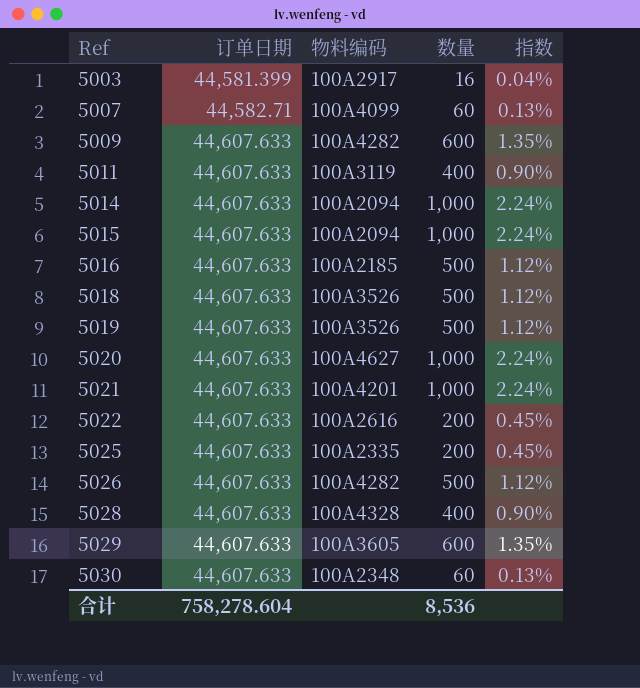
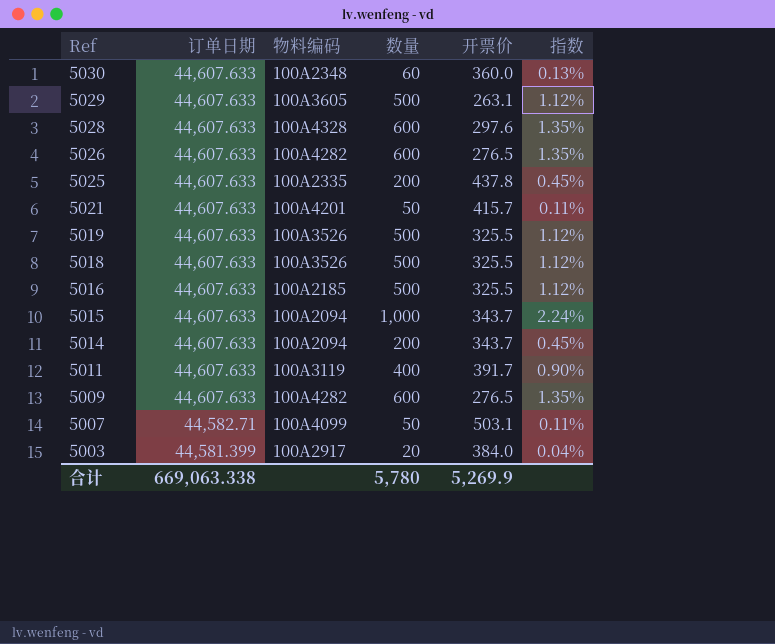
row order: Ref ascending -> Ref descending
column 开票价 | position: none -> 5
row 5020: 44,607.633 | 100A4627 | 1,000 | 2.24% -> none
row 5022: 44,607.633 | 100A2616 | 200 | 0.45% -> none
5029 | 数量: 600 -> 500
5029 | 指数: 1.35% -> 1.12%
5028 | 数量: 400 -> 600
5028 | 指数: 0.90% -> 1.35%
5026 | 数量: 500 -> 600
5026 | 指数: 1.12% -> 1.35%
5021 | 数量: 1,000 -> 50
5021 | 指数: 2.24% -> 0.11%
5014 | 数量: 1,000 -> 200
5014 | 指数: 2.24% -> 0.45%
5007 | 数量: 60 -> 50
5007 | 指数: 0.13% -> 0.11%
5003 | 数量: 16 -> 20
合计 | 订单日期: 758,278.604 -> 669,063.338
合计 | 数量: 8,536 -> 5,780

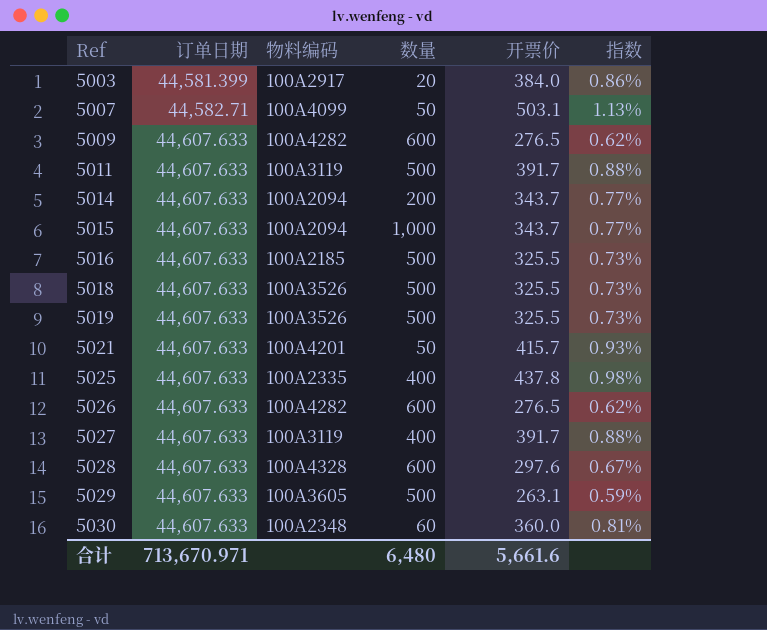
row order: Ref descending -> Ref ascending
column 指数 | formula: [数量] / [订单日期] -> [开票价] / [订单日期]
5011 | 数量: 400 -> 500
5025 | 数量: 200 -> 400
row 5027: none -> 44,607.633 | 100A3119 | 400 | 391.7 | 0.88%
合计 | 订单日期: 669,063.338 -> 713,670.971
合计 | 数量: 5,780 -> 6,480
合计 | 开票价: 5,269.9 -> 5,661.6

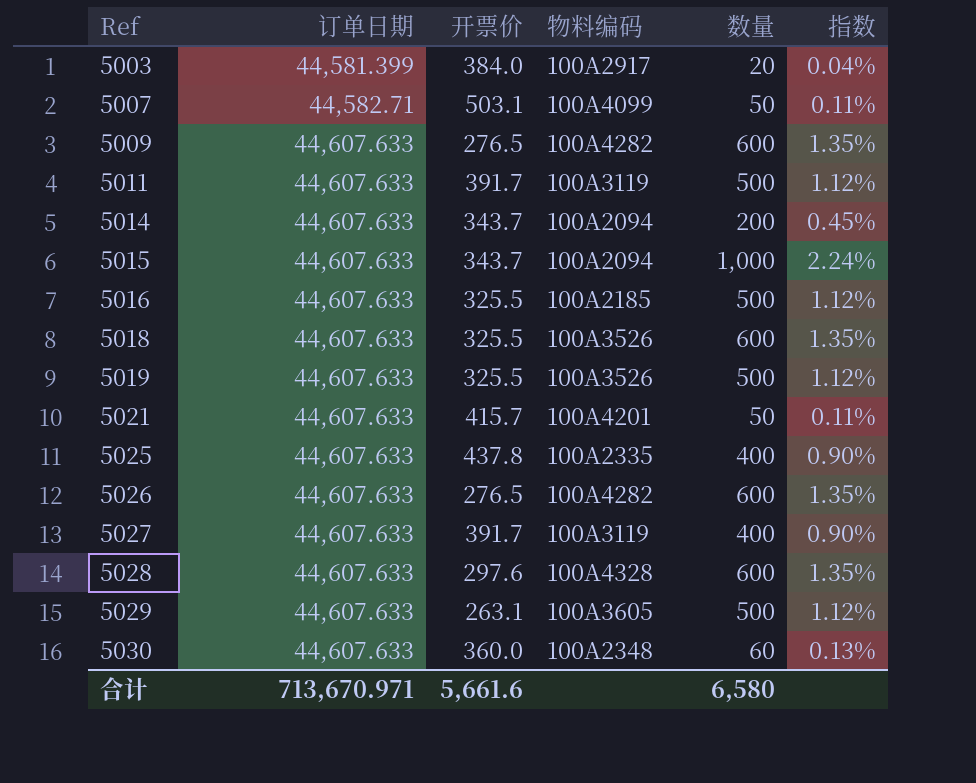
column 开票价 | position: 5 -> 3
column 指数 | formula: [开票价] / [订单日期] -> [数量] / [订单日期]
5018 | 数量: 500 -> 600
合计 | 数量: 6,480 -> 6,580

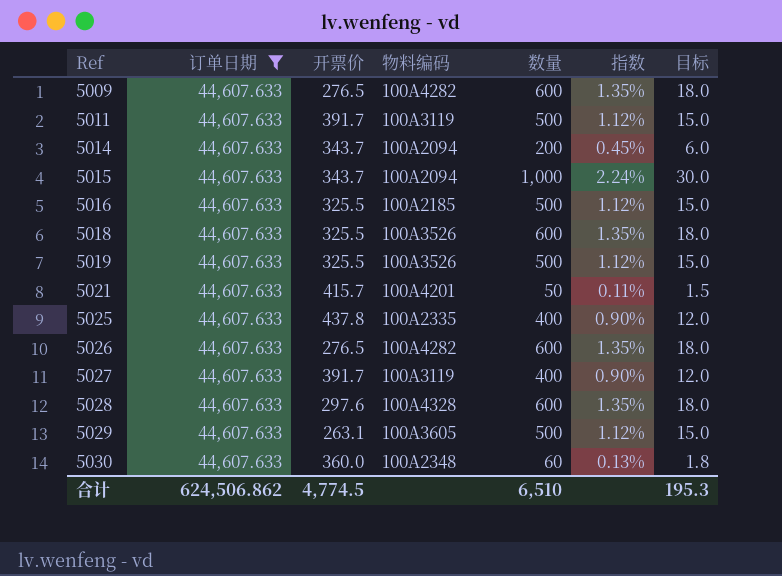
filter: none -> 订单日期 = 44,607.633
column 目标 | formula: none -> [数量] * 0.03
合计 | 订单日期: 713,670.971 -> 624,506.862
合计 | 开票价: 5,661.6 -> 4,774.5
合计 | 数量: 6,580 -> 6,510

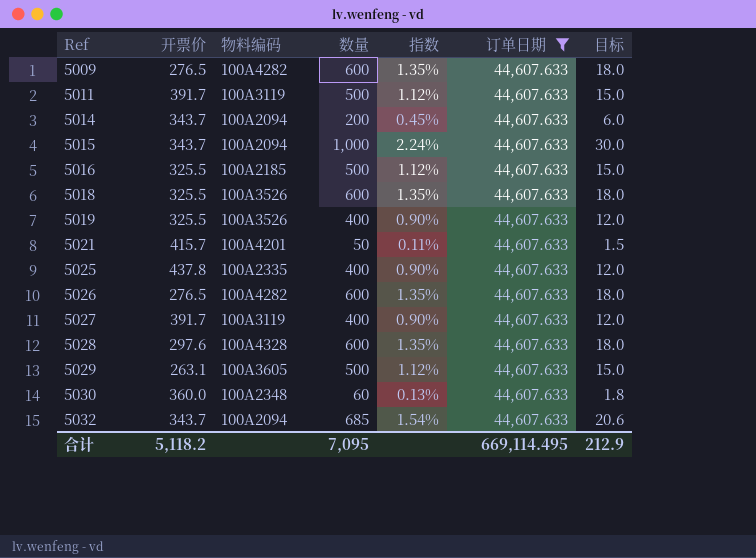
column 订单日期 | position: 2 -> 6
5019 | 数量: 500 -> 400
5019 | 指数: 1.12% -> 0.90%
5019 | 目标: 15.0 -> 12.0
row 5032: none -> 343.7 | 100A2094 | 685 | 1.54% | 44,607.633 | 20.6
合计 | 开票价: 4,774.5 -> 5,118.2
合计 | 数量: 6,510 -> 7,095
合计 | 订单日期: 624,506.862 -> 669,114.495
合计 | 目标: 195.3 -> 212.9

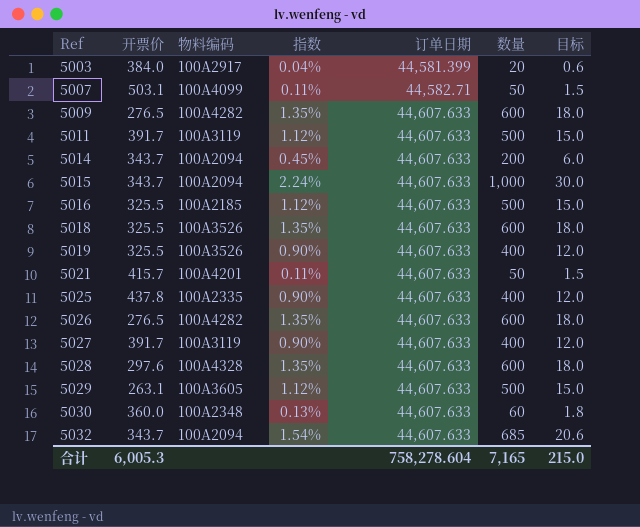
filter: 订单日期 = 44,607.633 -> none
column 数量 | position: 4 -> 6
合计 | 开票价: 5,118.2 -> 6,005.3
合计 | 订单日期: 669,114.495 -> 758,278.604
合计 | 数量: 7,095 -> 7,165
合计 | 目标: 212.9 -> 215.0

